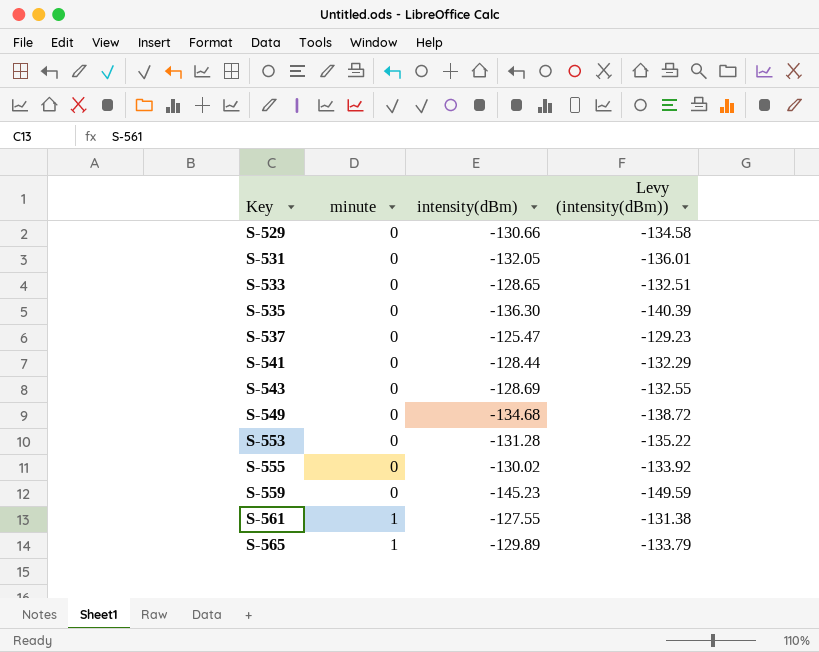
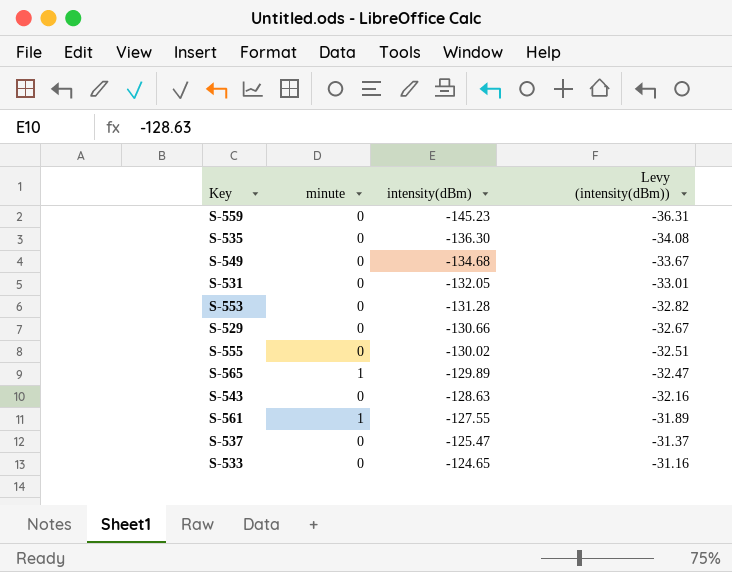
row order: Key ascending -> intensity(dBm) ascending
column Levy (intensity(dBm)) | formula: [intensity(dBm)] * 1.03 -> [intensity(dBm)] * 0.25
row S-541: 0 | -128.44 | -132.29 -> none
S-543 | intensity(dBm): -128.69 -> -128.63
S-533 | intensity(dBm): -128.65 -> -124.65

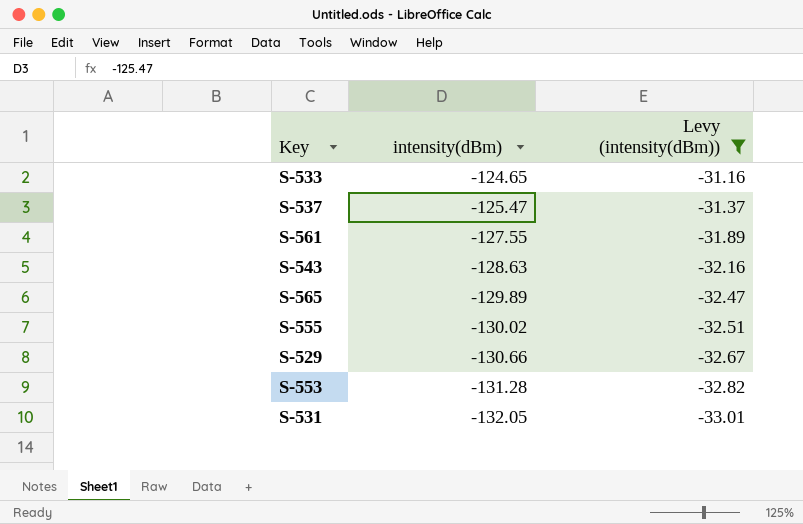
filter: none -> Levy (intensity(dBm)) >= -33.01
row order: intensity(dBm) ascending -> intensity(dBm) descending
column minute | position: 2 -> none

